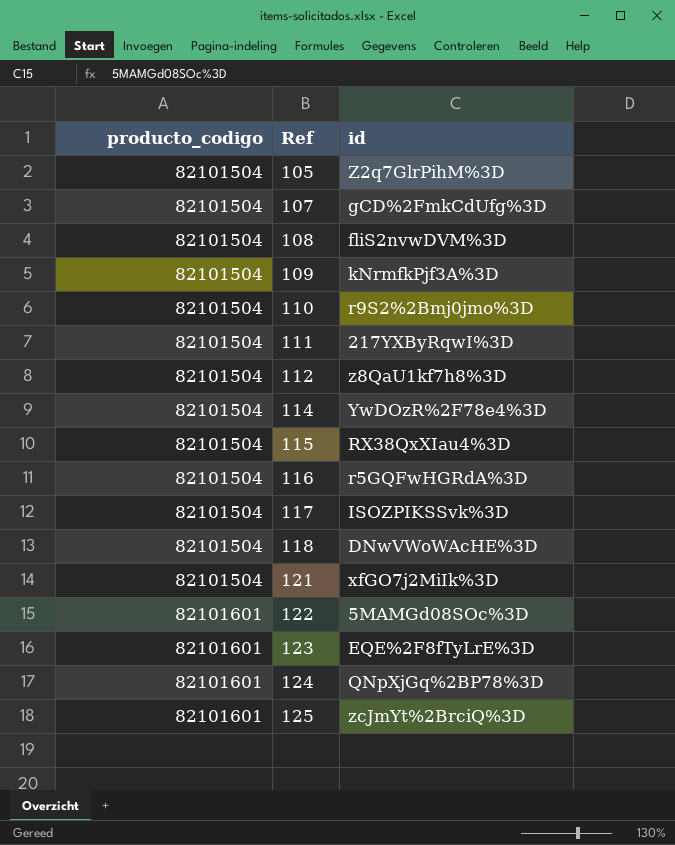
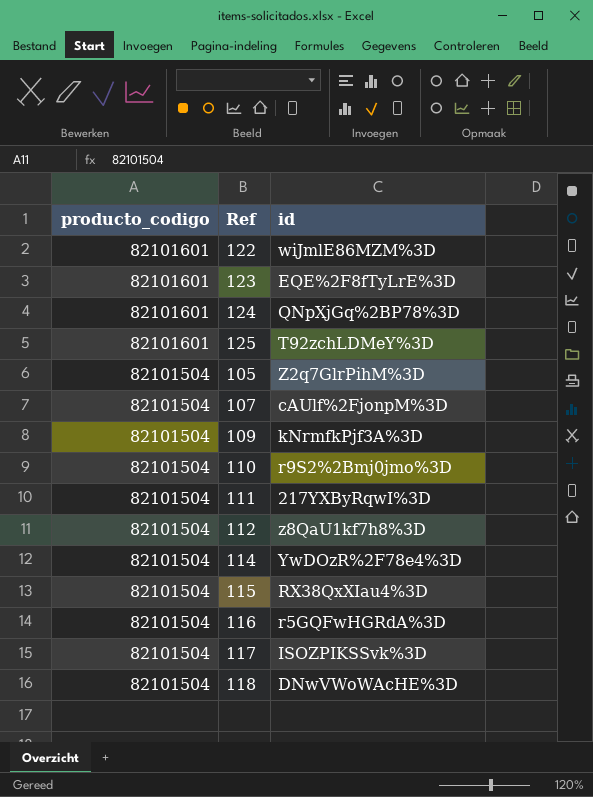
row order: producto_codigo ascending -> producto_codigo descending
row 108: 82101504 | fliS2nvwDVM%3D -> none
row 121: 82101504 | xfGO7j2MiIk%3D -> none
122 | id: 5MAMGd08SOc%3D -> wiJmlE86MZM%3D
125 | id: zcJmYt%2BrciQ%3D -> T92zchLDMeY%3D
107 | id: gCD%2FmkCdUfg%3D -> cAUlf%2FjonpM%3D

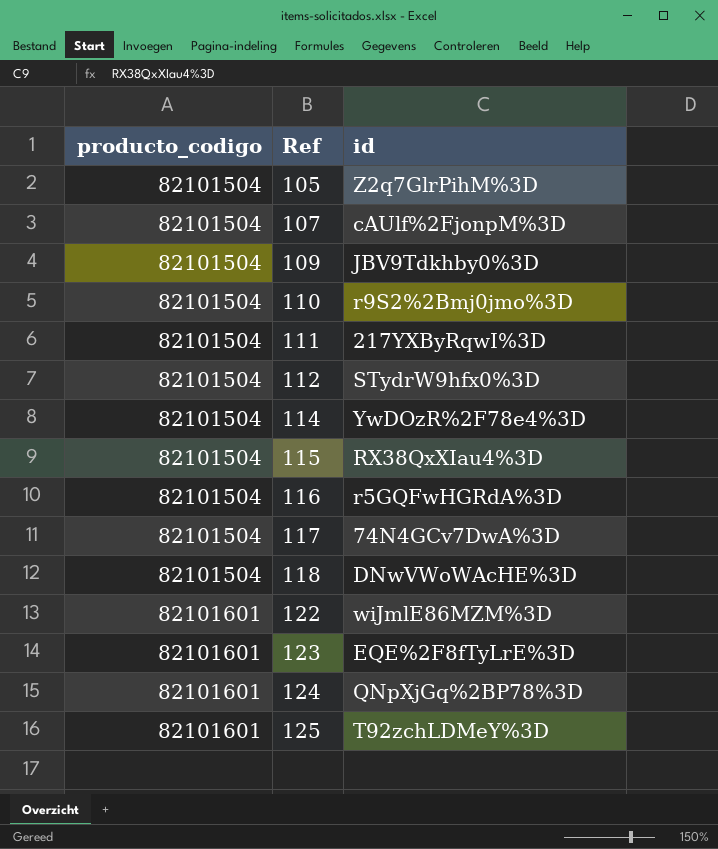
row order: producto_codigo descending -> producto_codigo ascending
109 | id: kNrmfkPjf3A%3D -> JBV9Tdkhby0%3D
112 | id: z8QaU1kf7h8%3D -> STydrW9hfx0%3D
117 | id: ISOZPIKSSvk%3D -> 74N4GCv7DwA%3D

